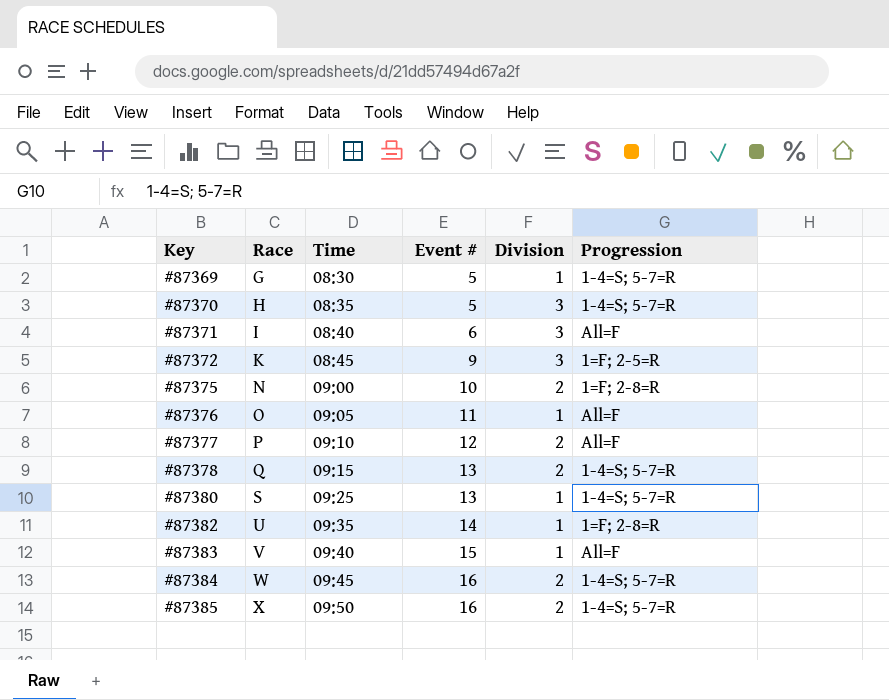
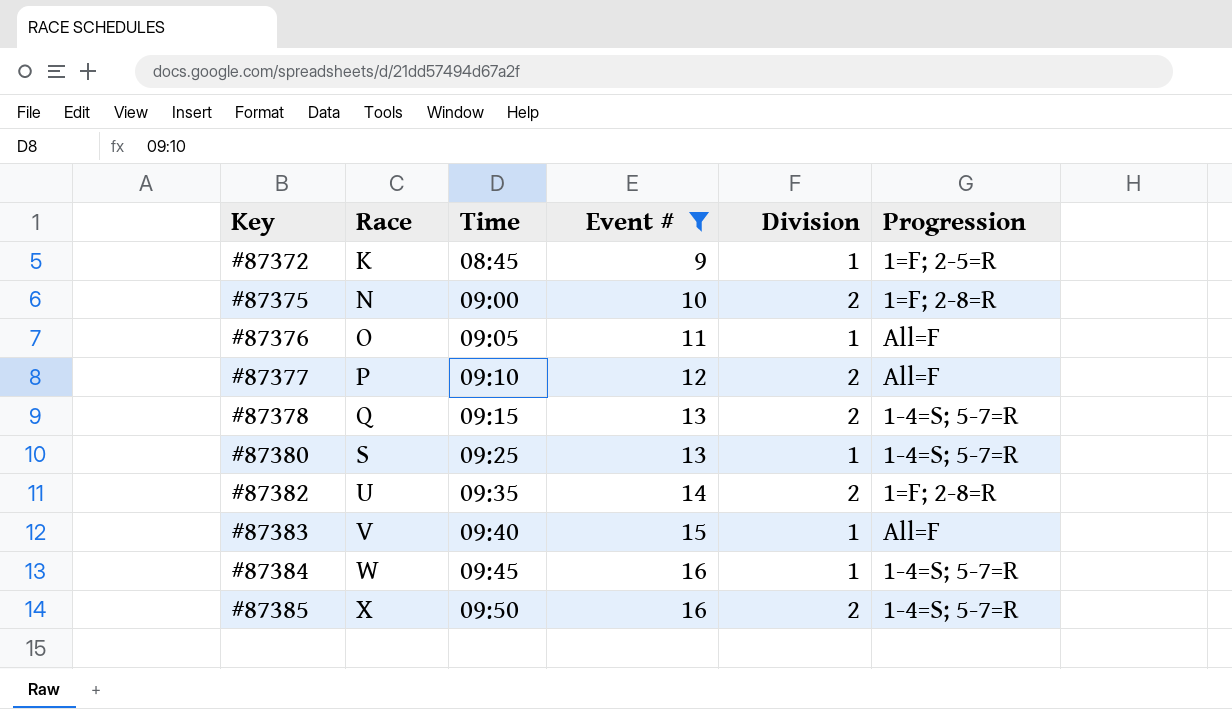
filter: none -> Event # >= 9
#87372 | Division: 3 -> 1
#87382 | Division: 1 -> 2
#87384 | Division: 2 -> 1

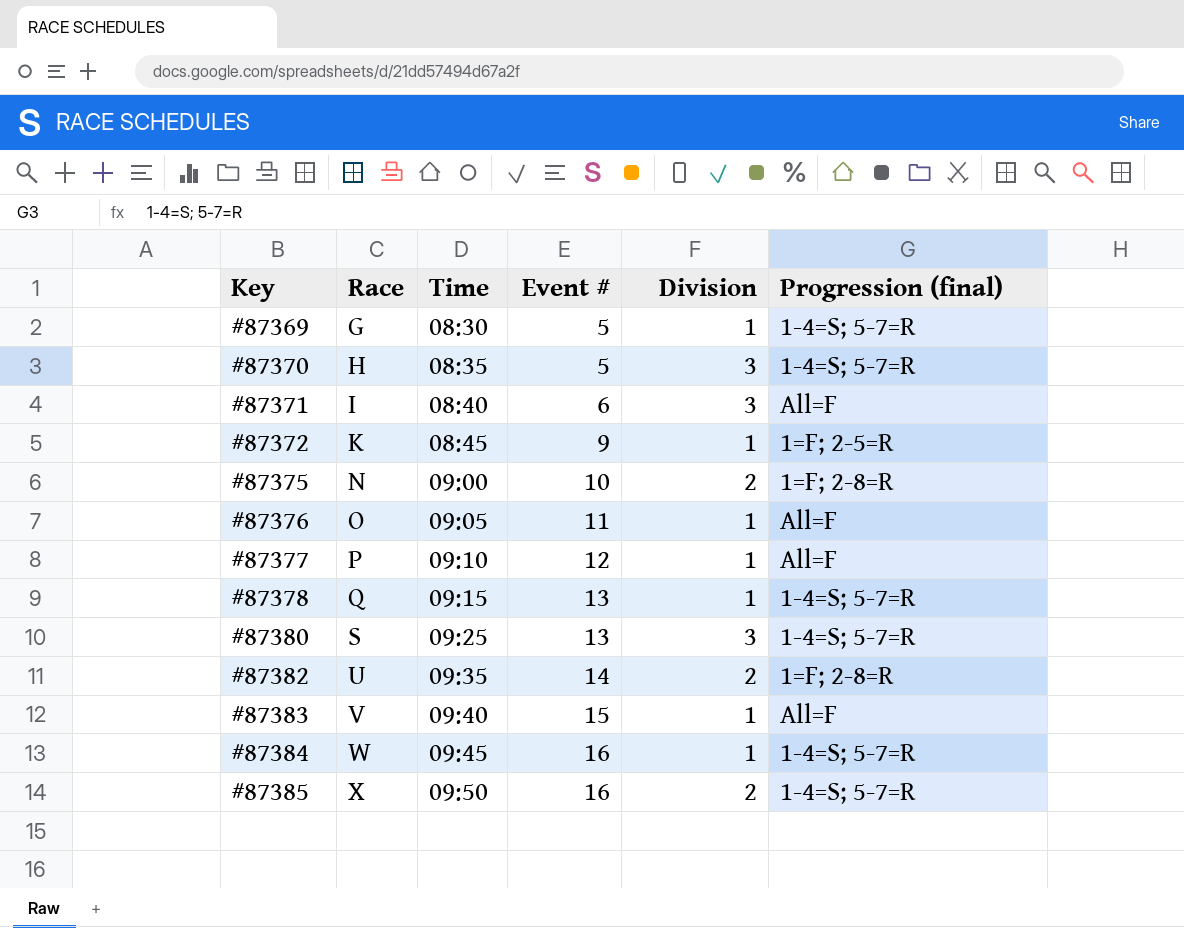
filter: Event # >= 9 -> none
column name: Progression -> Progression (final)
#87377 | Division: 2 -> 1
#87378 | Division: 2 -> 1
#87380 | Division: 1 -> 3

